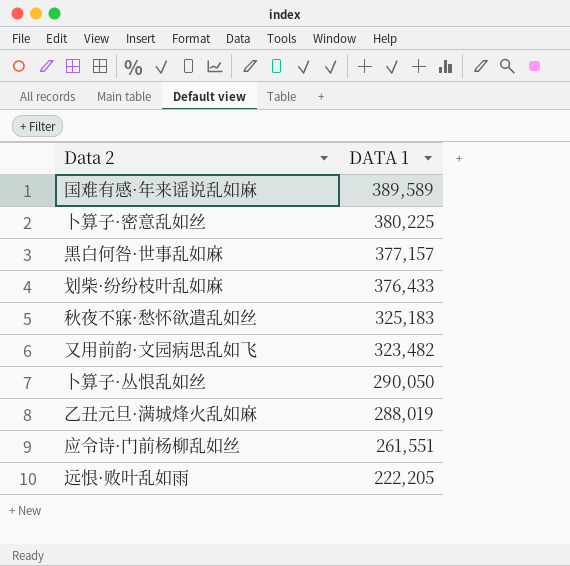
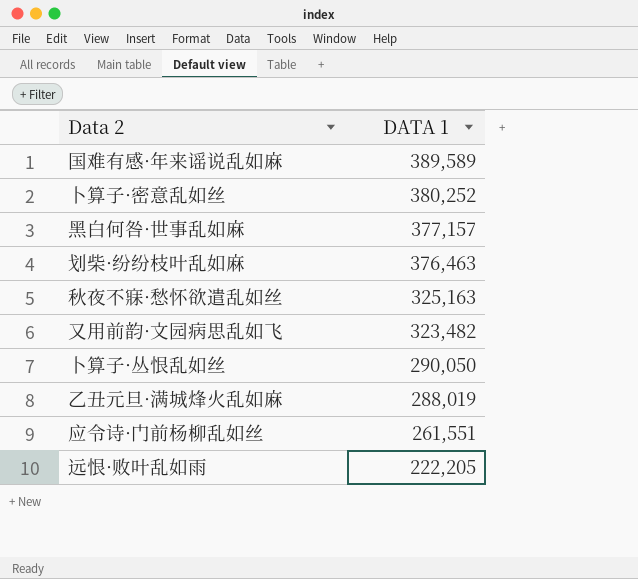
卜算子·密意乱如丝 | DATA 1: 380,225 -> 380,252
划柴·纷纷枝叶乱如麻 | DATA 1: 376,433 -> 376,463
秋夜不寐·愁怀欲遣乱如丝 | DATA 1: 325,183 -> 325,163

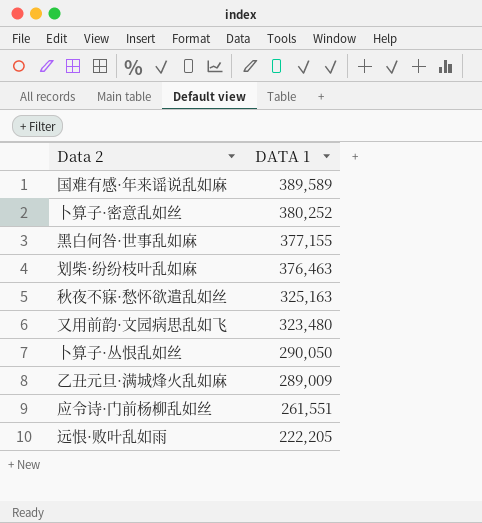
黑白何咎·世事乱如麻 | DATA 1: 377,157 -> 377,155
又用前韵·文园病思乱如飞 | DATA 1: 323,482 -> 323,480
乙丑元旦·满城烽火乱如麻 | DATA 1: 288,019 -> 289,009

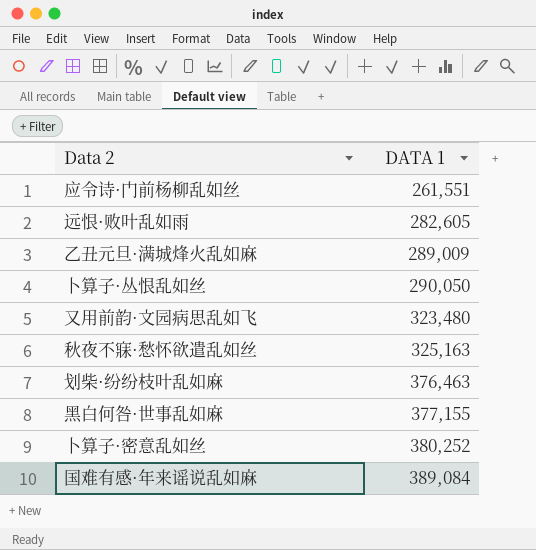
row order: DATA 1 descending -> DATA 1 ascending
远恨·败叶乱如雨 | DATA 1: 222,205 -> 282,605
国难有感·年来谣说乱如麻 | DATA 1: 389,589 -> 389,084

